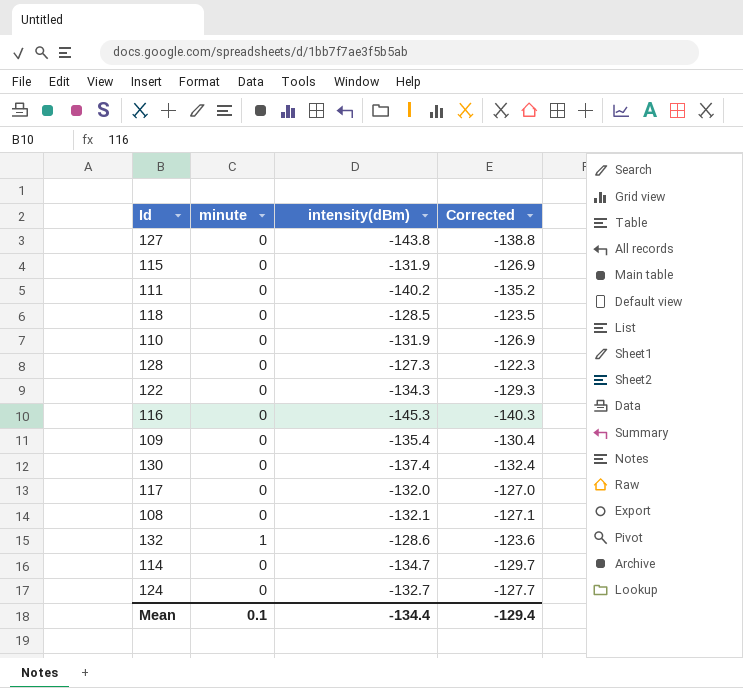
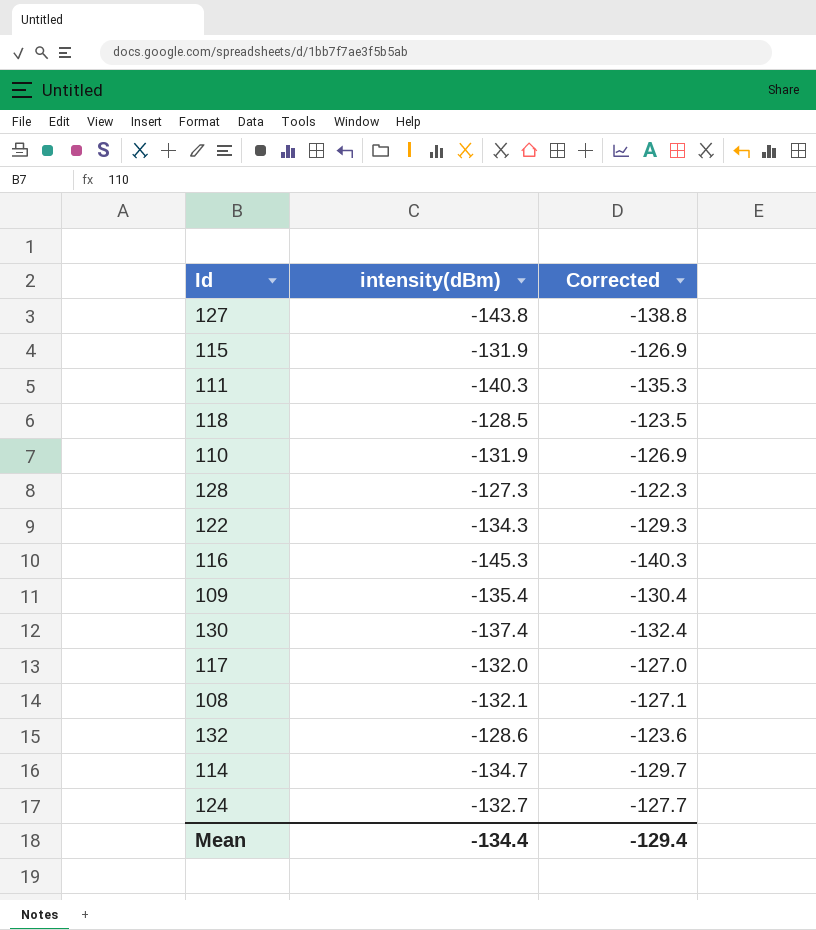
column minute | position: 2 -> none
111 | intensity(dBm): -140.2 -> -140.3
111 | Corrected: -135.2 -> -135.3

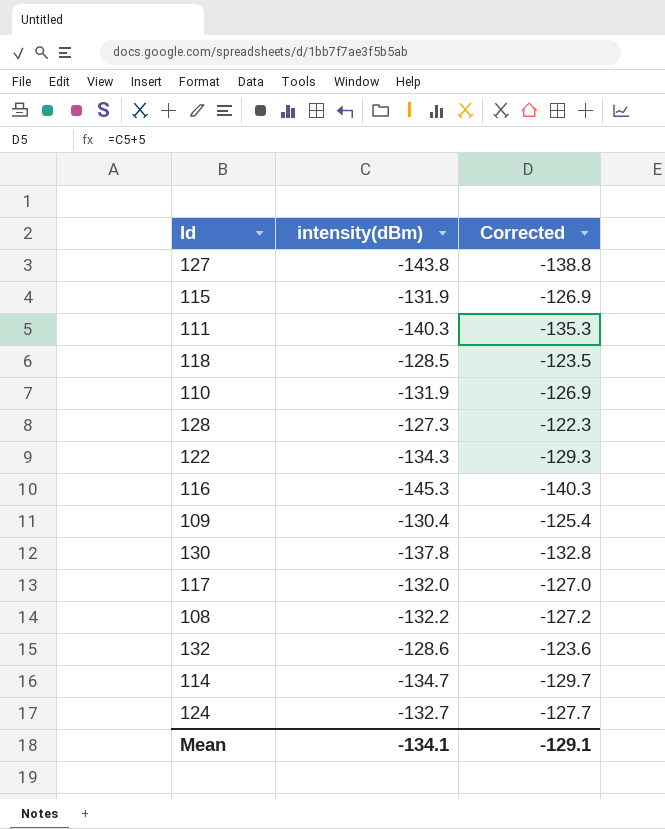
109 | intensity(dBm): -135.4 -> -130.4
109 | Corrected: -130.4 -> -125.4
130 | intensity(dBm): -137.4 -> -137.8
130 | Corrected: -132.4 -> -132.8
108 | intensity(dBm): -132.1 -> -132.2
108 | Corrected: -127.1 -> -127.2
Mean | intensity(dBm): -134.4 -> -134.1
Mean | Corrected: -129.4 -> -129.1

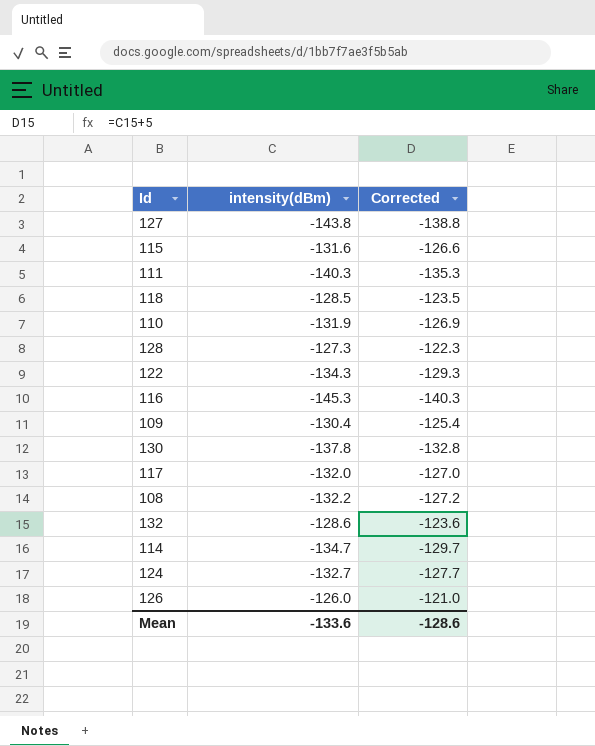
115 | intensity(dBm): -131.9 -> -131.6
115 | Corrected: -126.9 -> -126.6
row 126: none -> -126.0 | -121.0
Mean | intensity(dBm): -134.1 -> -133.6
Mean | Corrected: -129.1 -> -128.6

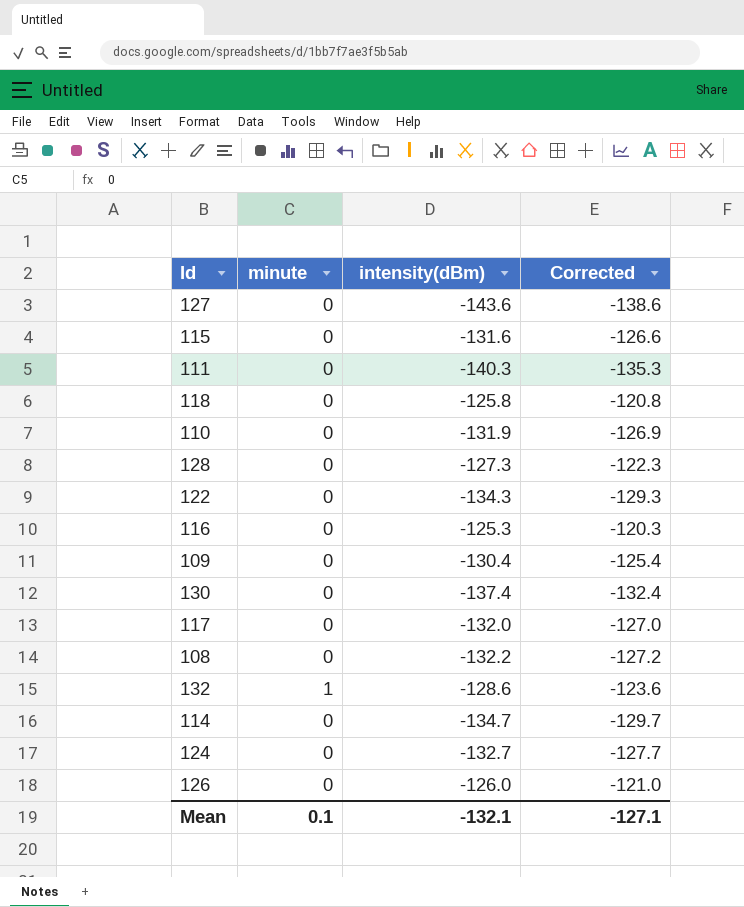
column minute | position: none -> 2
127 | intensity(dBm): -143.8 -> -143.6
127 | Corrected: -138.8 -> -138.6
118 | intensity(dBm): -128.5 -> -125.8
118 | Corrected: -123.5 -> -120.8
116 | intensity(dBm): -145.3 -> -125.3
116 | Corrected: -140.3 -> -120.3
130 | intensity(dBm): -137.8 -> -137.4
130 | Corrected: -132.8 -> -132.4
Mean | intensity(dBm): -133.6 -> -132.1
Mean | Corrected: -128.6 -> -127.1

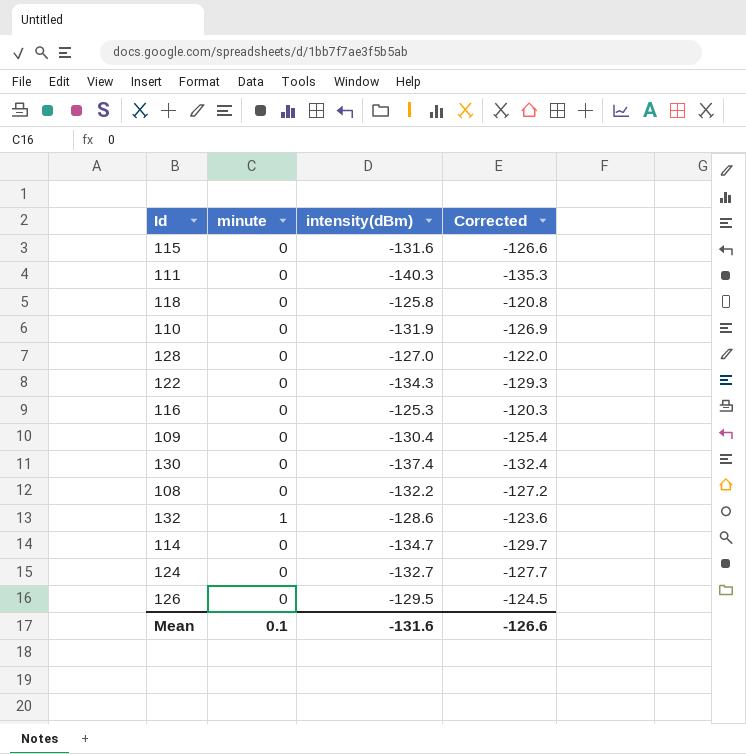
row 127: 0 | -143.6 | -138.6 -> none
row 117: 0 | -132.0 | -127.0 -> none
128 | intensity(dBm): -127.3 -> -127.0
128 | Corrected: -122.3 -> -122.0
126 | intensity(dBm): -126.0 -> -129.5
126 | Corrected: -121.0 -> -124.5
Mean | intensity(dBm): -132.1 -> -131.6
Mean | Corrected: -127.1 -> -126.6

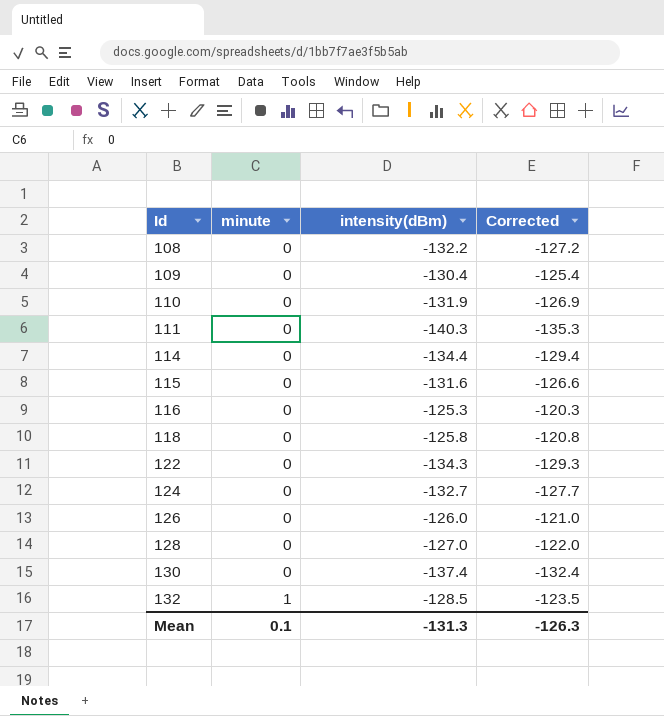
row order: none -> Id ascending
114 | intensity(dBm): -134.7 -> -134.4
114 | Corrected: -129.7 -> -129.4
126 | intensity(dBm): -129.5 -> -126.0
126 | Corrected: -124.5 -> -121.0
132 | intensity(dBm): -128.6 -> -128.5
132 | Corrected: -123.6 -> -123.5
Mean | intensity(dBm): -131.6 -> -131.3
Mean | Corrected: -126.6 -> -126.3

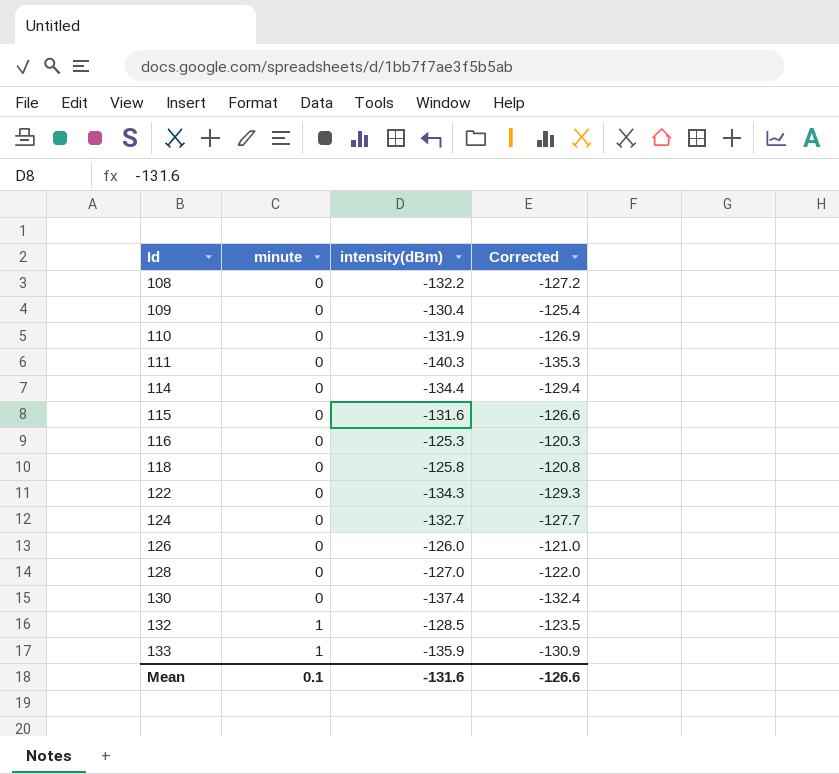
row 133: none -> 1 | -135.9 | -130.9
Mean | intensity(dBm): -131.3 -> -131.6
Mean | Corrected: -126.3 -> -126.6

